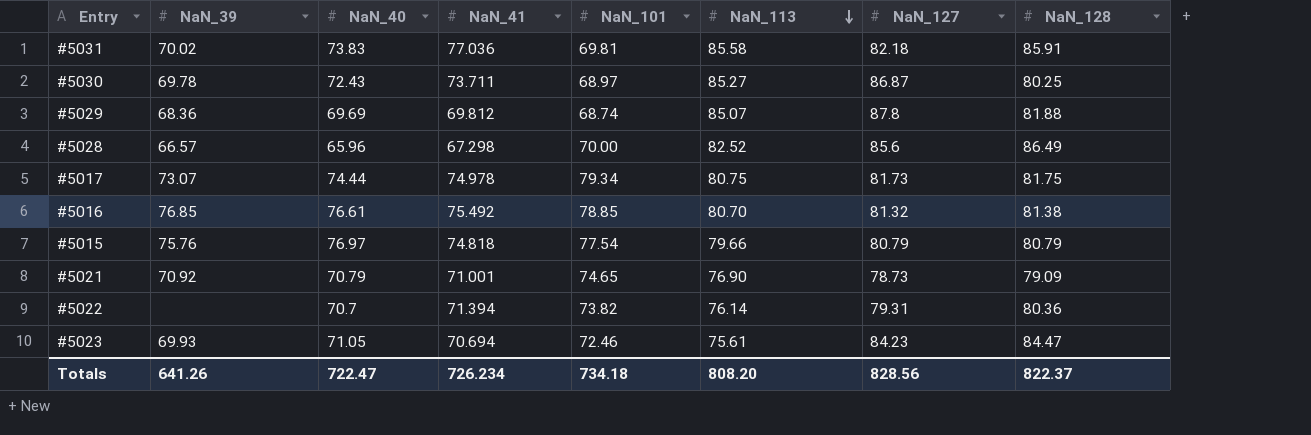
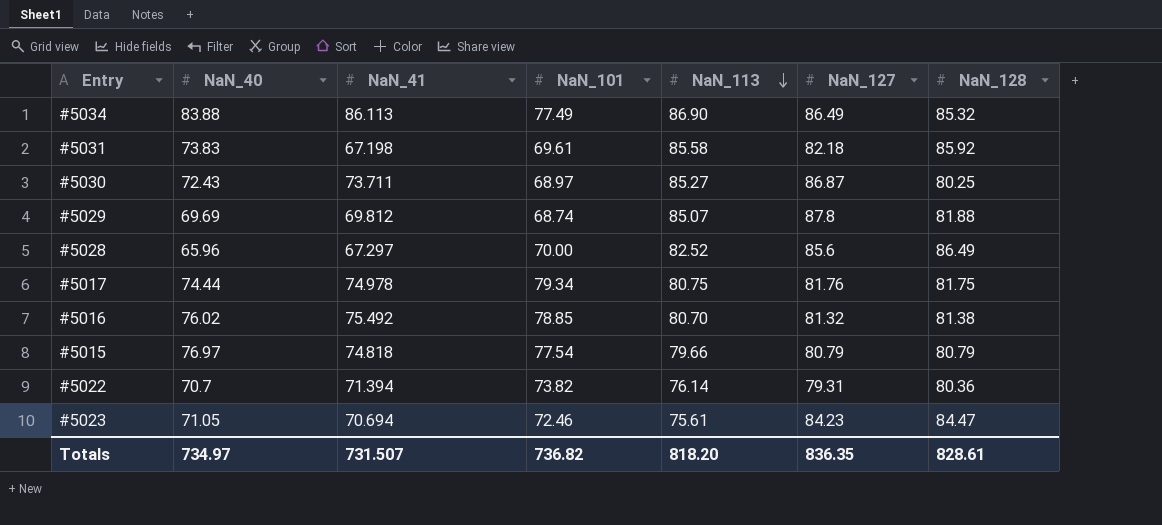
column NaN_39 | position: 2 -> none
row #5021: 70.92 | 70.79 | 71.001 | 74.65 | 76.90 | 78.73 | 79.09 -> none
row #5034: none -> 83.88 | 86.113 | 77.49 | 86.90 | 86.49 | 85.32
#5031 | NaN_41: 77.036 -> 67.198
#5031 | NaN_101: 69.81 -> 69.61
#5031 | NaN_128: 85.91 -> 85.92
#5028 | NaN_41: 67.298 -> 67.297
#5017 | NaN_127: 81.73 -> 81.76
#5016 | NaN_40: 76.61 -> 76.02
Totals | NaN_40: 722.47 -> 734.97
Totals | NaN_41: 726.234 -> 731.507
Totals | NaN_101: 734.18 -> 736.82
Totals | NaN_113: 808.20 -> 818.20
Totals | NaN_127: 828.56 -> 836.35
Totals | NaN_128: 822.37 -> 828.61

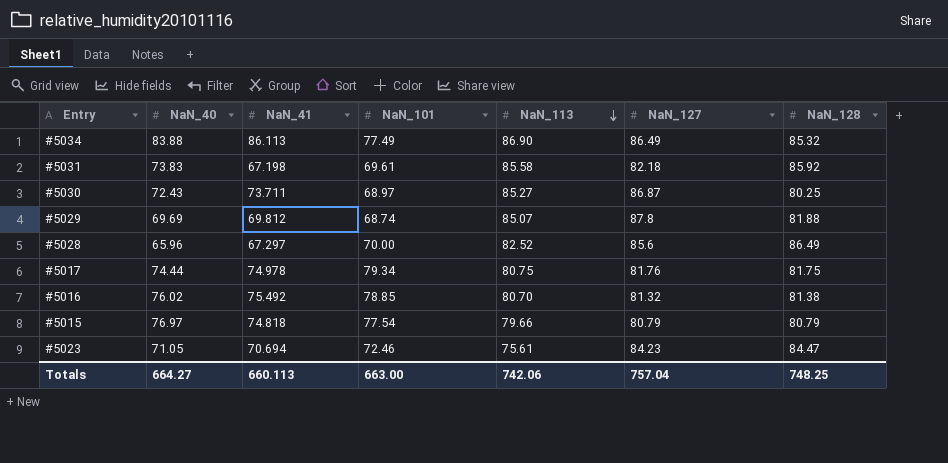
row #5022: 70.7 | 71.394 | 73.82 | 76.14 | 79.31 | 80.36 -> none
Totals | NaN_40: 734.97 -> 664.27
Totals | NaN_41: 731.507 -> 660.113
Totals | NaN_101: 736.82 -> 663.00
Totals | NaN_113: 818.20 -> 742.06
Totals | NaN_127: 836.35 -> 757.04
Totals | NaN_128: 828.61 -> 748.25

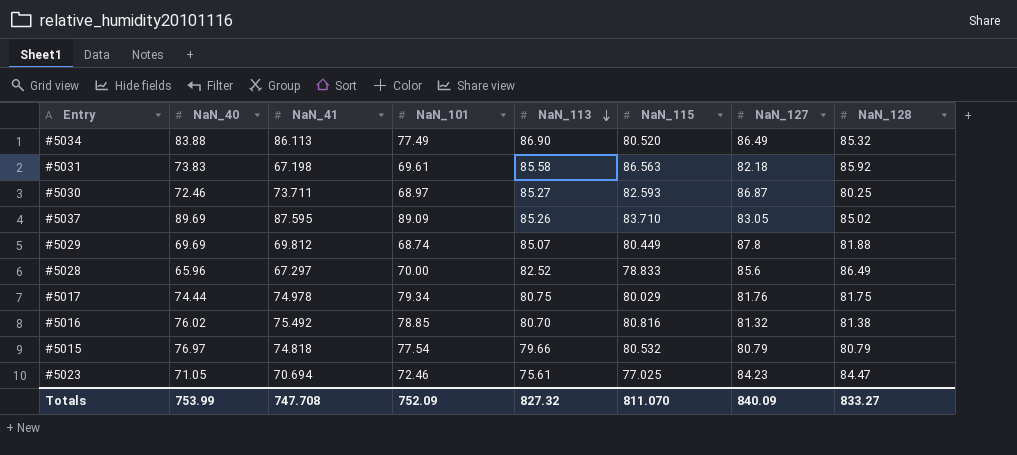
column NaN_115 | position: none -> 6
#5030 | NaN_40: 72.43 -> 72.46
row #5037: none -> 89.69 | 87.595 | 89.09 | 85.26 | 83.710 | 83.05 | 85.02
Totals | NaN_40: 664.27 -> 753.99
Totals | NaN_41: 660.113 -> 747.708
Totals | NaN_101: 663.00 -> 752.09
Totals | NaN_113: 742.06 -> 827.32
Totals | NaN_127: 757.04 -> 840.09
Totals | NaN_128: 748.25 -> 833.27

